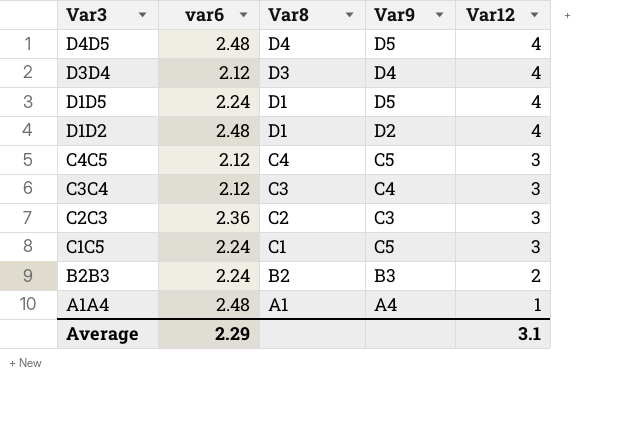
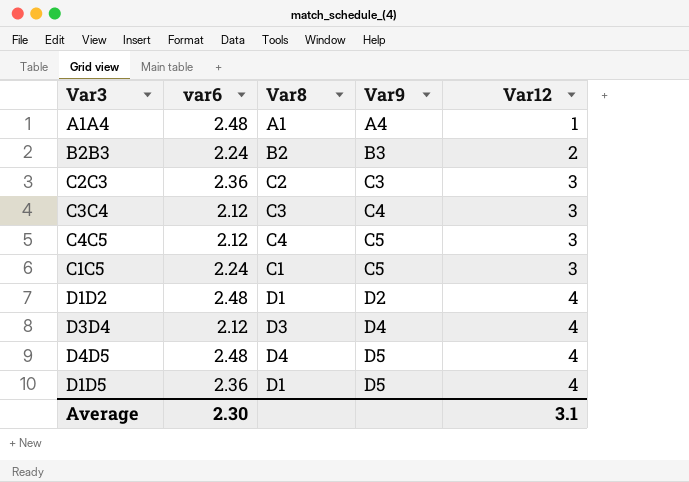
row order: Var3 descending -> Var9 ascending
D1D5 | var6: 2.24 -> 2.36
Average | var6: 2.29 -> 2.30

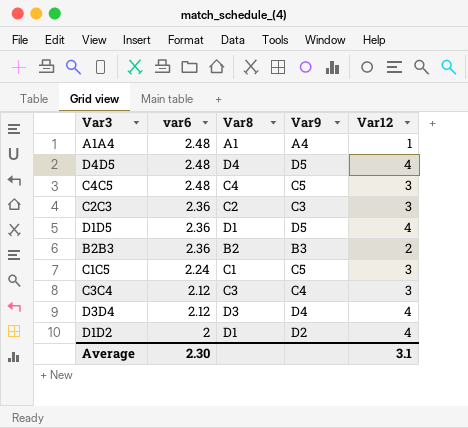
row order: Var9 ascending -> var6 descending
C4C5 | var6: 2.12 -> 2.48
B2B3 | var6: 2.24 -> 2.36
D1D2 | var6: 2.48 -> 2

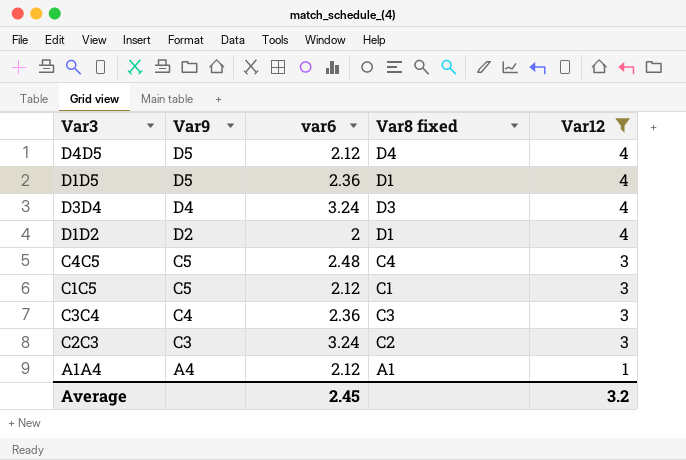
filter: none -> Var12 != 2
row order: var6 descending -> Var9 descending
column Var9 | position: 4 -> 2
column name: Var8 -> Var8 fixed
D4D5 | var6: 2.48 -> 2.12
D3D4 | var6: 2.12 -> 3.24
C1C5 | var6: 2.24 -> 2.12
C3C4 | var6: 2.12 -> 2.36
C2C3 | var6: 2.36 -> 3.24
A1A4 | var6: 2.48 -> 2.12
Average | var6: 2.30 -> 2.45
Average | Var12: 3.1 -> 3.2

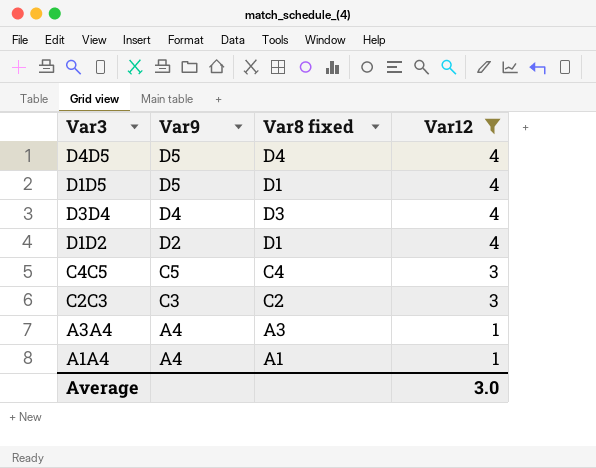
column var6 | position: 3 -> none
row C1C5: C5 | 2.12 | C1 | 3 -> none
row C3C4: C4 | 2.36 | C3 | 3 -> none
row A3A4: none -> A4 | A3 | 1
Average | Var12: 3.2 -> 3.0

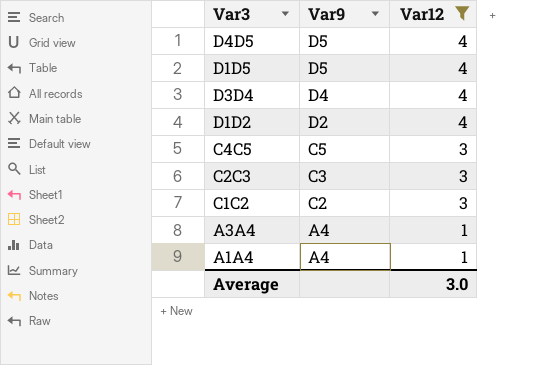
column Var8 fixed | position: 3 -> none
row C1C2: none -> C2 | 3

